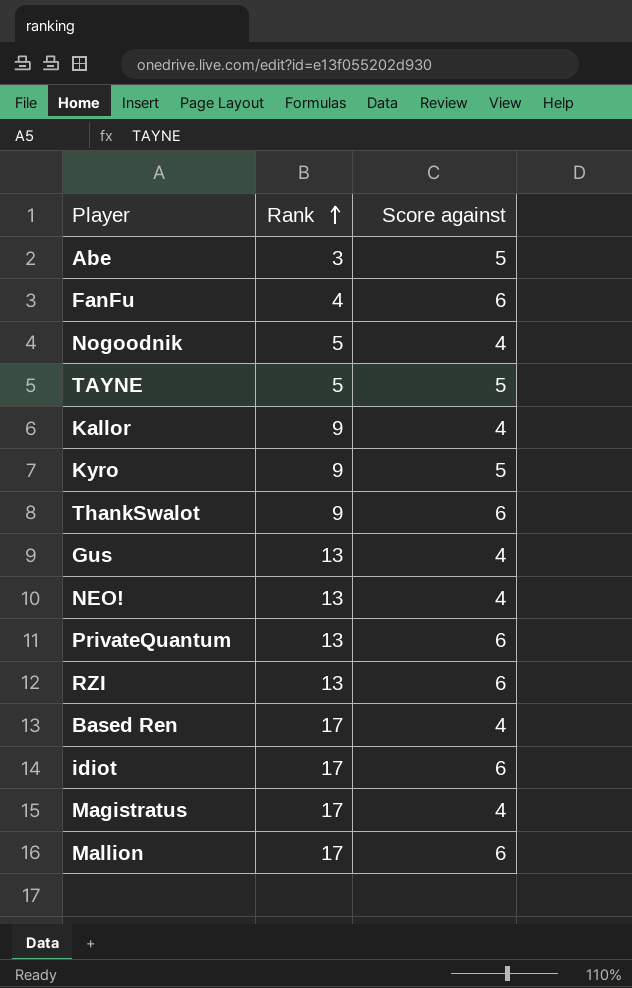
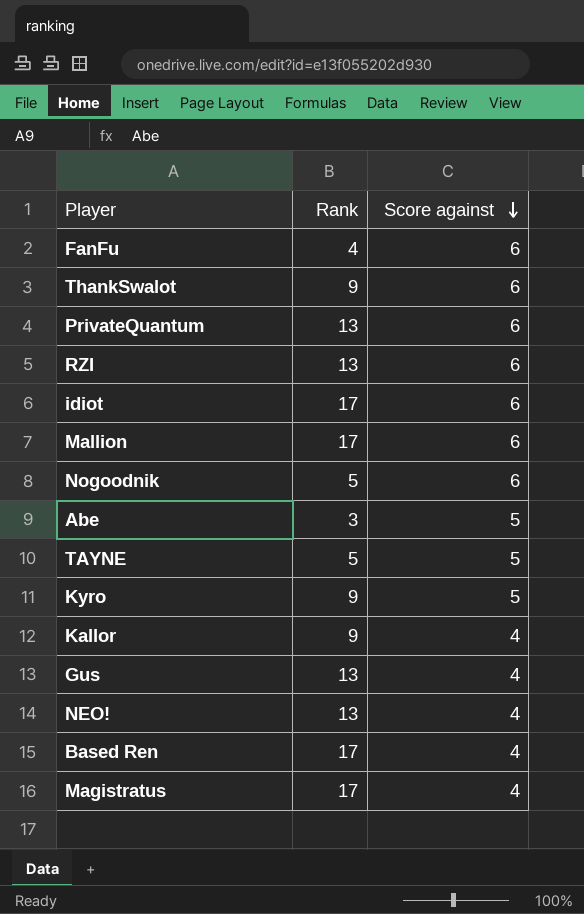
row order: Rank ascending -> Score against descending
Nogoodnik | Score against: 4 -> 6

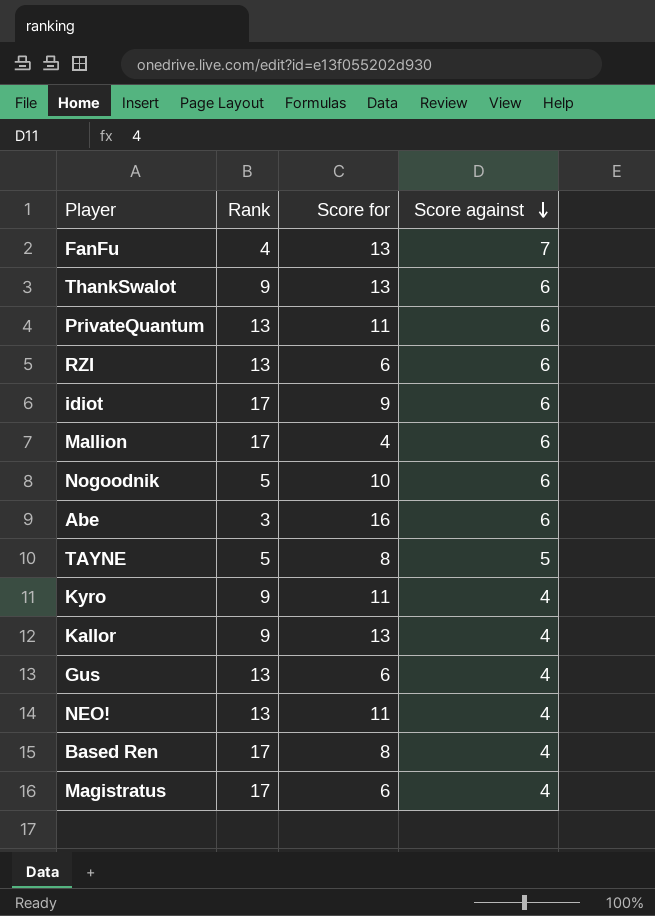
column Score for | position: none -> 3
FanFu | Score against: 6 -> 7
Abe | Score against: 5 -> 6
Kyro | Score against: 5 -> 4

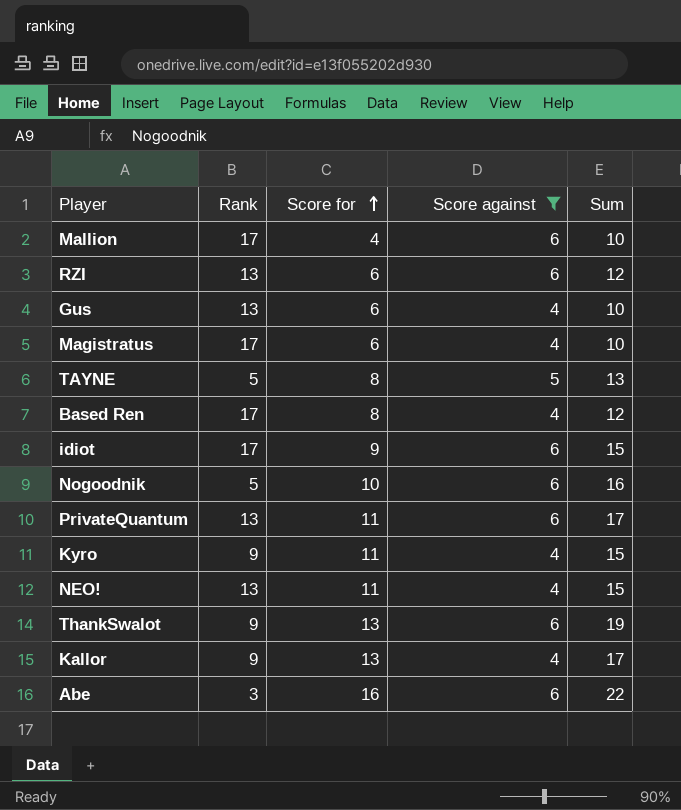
filter: none -> Score against != 7
row order: Score against descending -> Score for ascending
column Sum | formula: none -> [Score for] + [Score against]

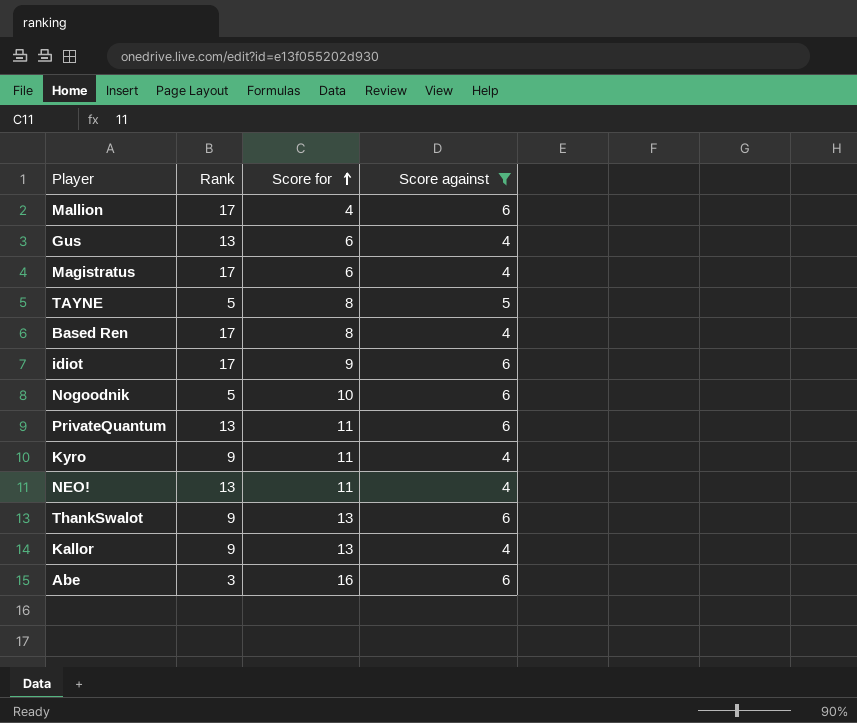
column Sum | formula: [Score for] + [Score against] -> none
row RZI: 13 | 6 | 6 | 12 -> none

